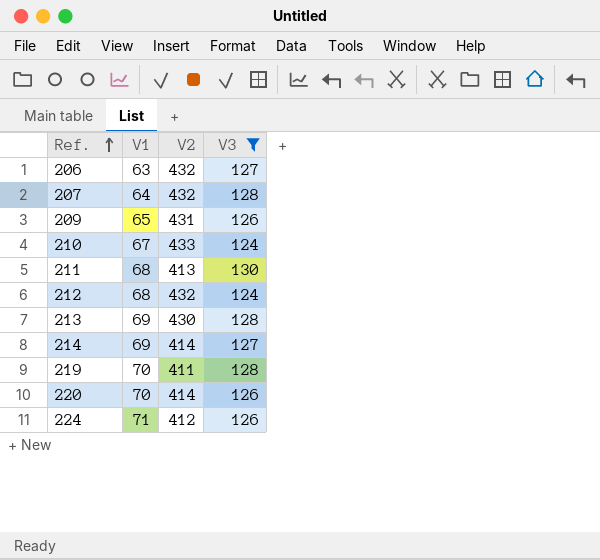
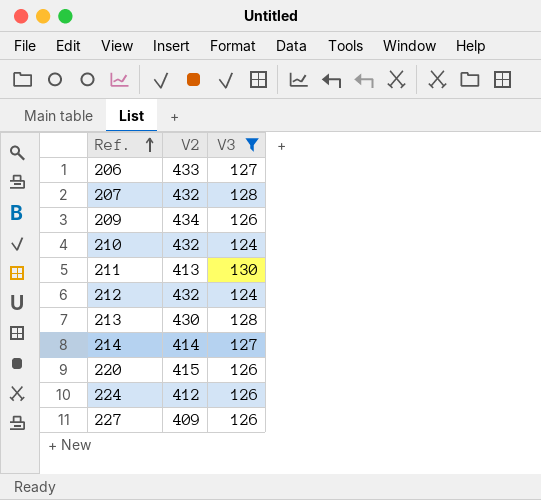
column V1 | position: 2 -> none
row 219: 70 | 411 | 128 -> none
206 | V2: 432 -> 433
209 | V2: 431 -> 434
210 | V2: 433 -> 432
220 | V2: 414 -> 415
row 227: none -> 409 | 126

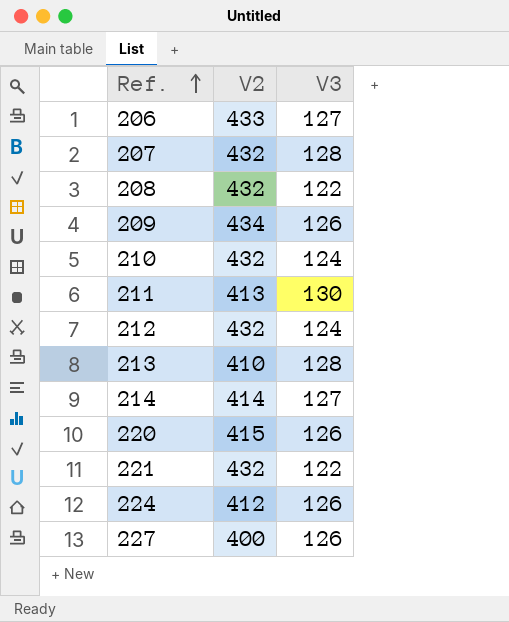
filter: V3 != 122 -> none
213 | V2: 430 -> 410
227 | V2: 409 -> 400

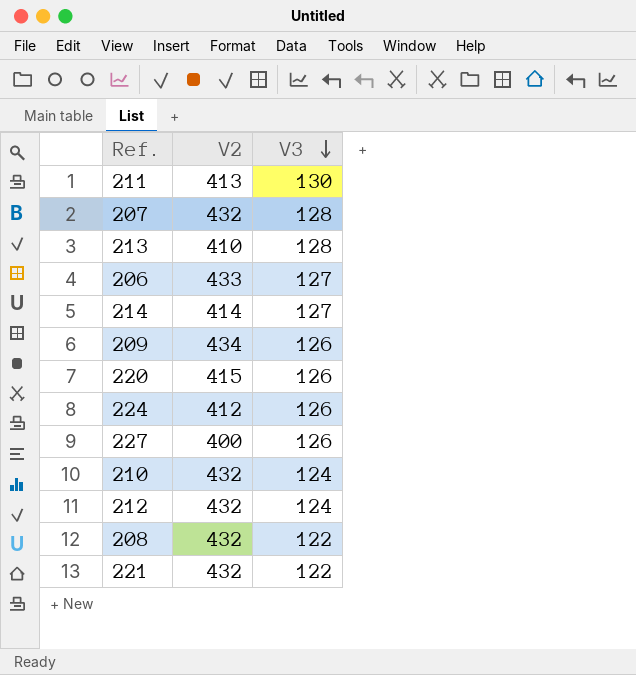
row order: Ref. ascending -> V3 descending

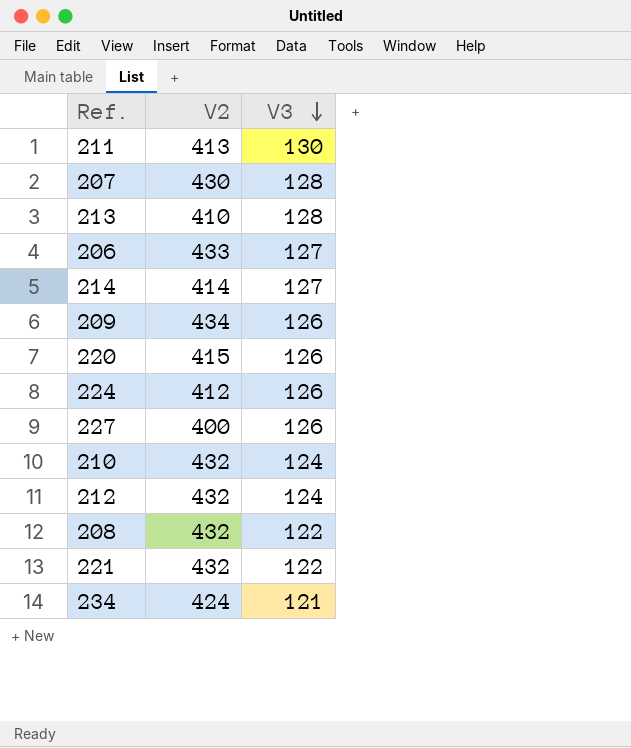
207 | V2: 432 -> 430
row 234: none -> 424 | 121

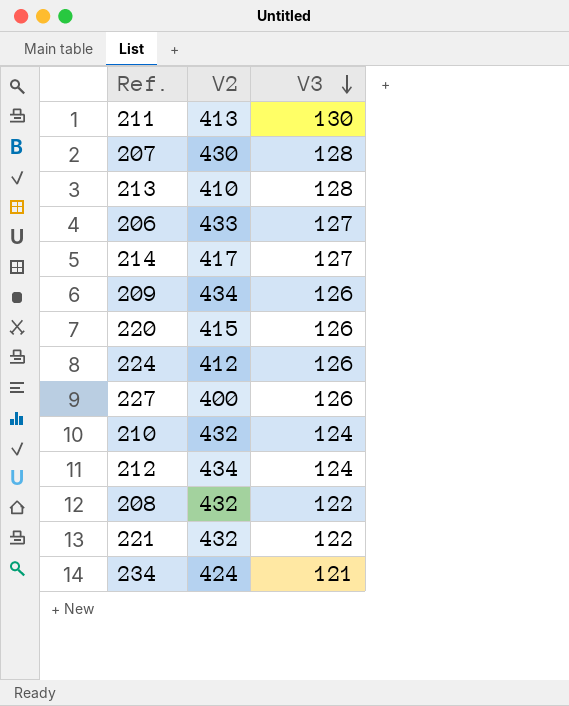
214 | V2: 414 -> 417
212 | V2: 432 -> 434

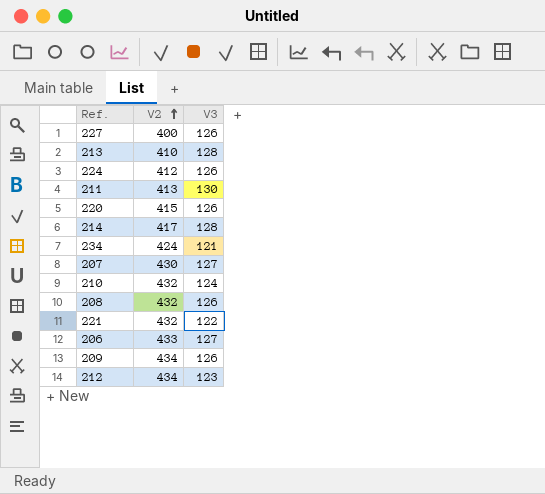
row order: V3 descending -> V2 ascending
214 | V3: 127 -> 128
207 | V3: 128 -> 127
208 | V3: 122 -> 126
212 | V3: 124 -> 123

